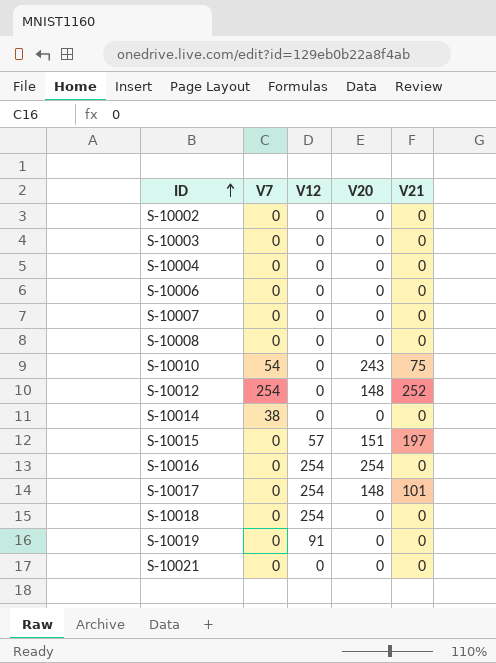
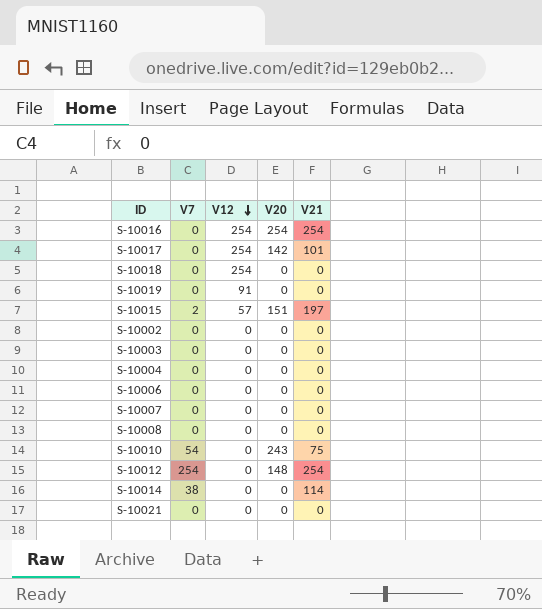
row order: ID ascending -> V12 descending
S-10016 | V21: 0 -> 254
S-10017 | V20: 148 -> 142
S-10015 | V7: 0 -> 2
S-10012 | V21: 252 -> 254
S-10014 | V21: 0 -> 114

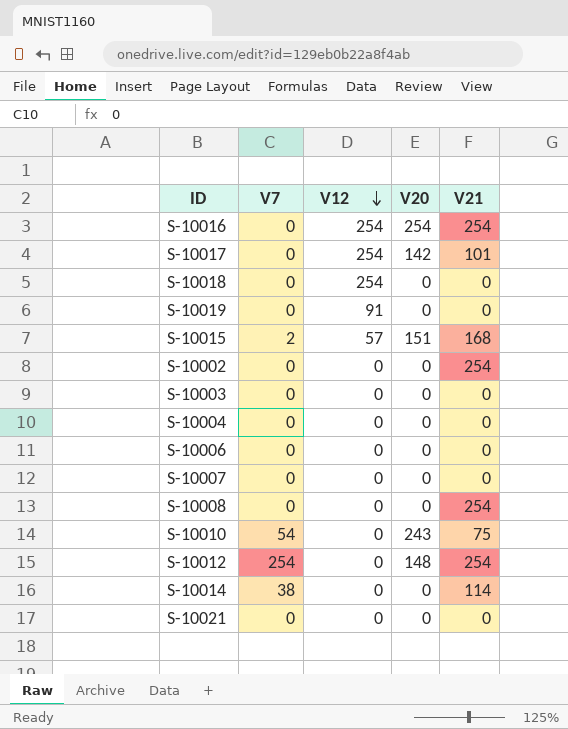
S-10015 | V21: 197 -> 168
S-10002 | V21: 0 -> 254
S-10008 | V21: 0 -> 254

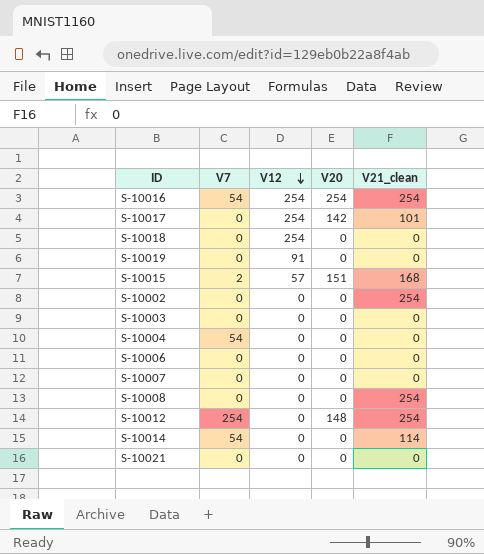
column name: V21 -> V21_clean
row S-10010: 54 | 0 | 243 | 75 -> none
S-10016 | V7: 0 -> 54
S-10004 | V7: 0 -> 54
S-10014 | V7: 38 -> 54

